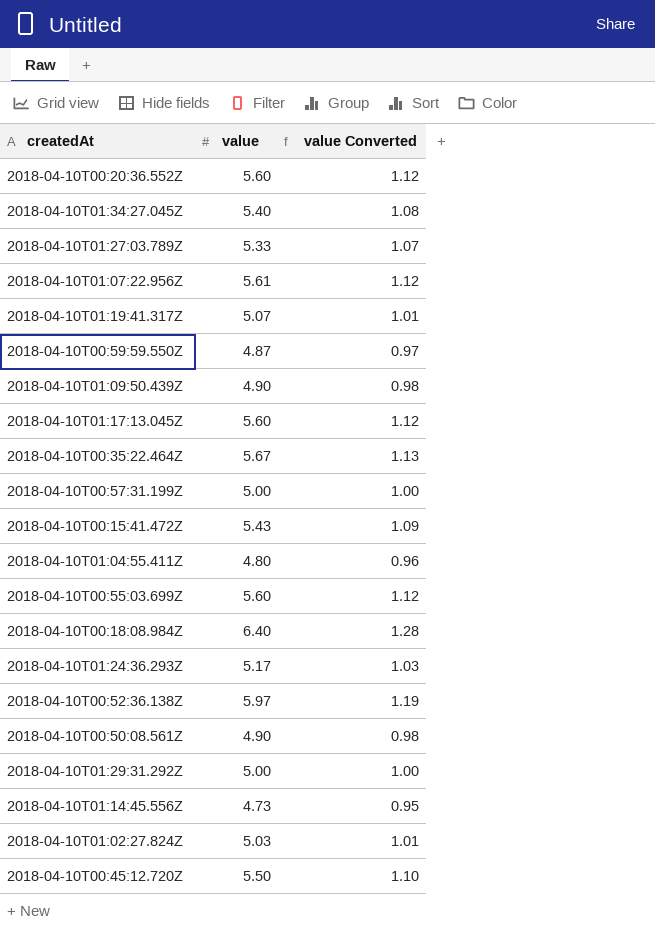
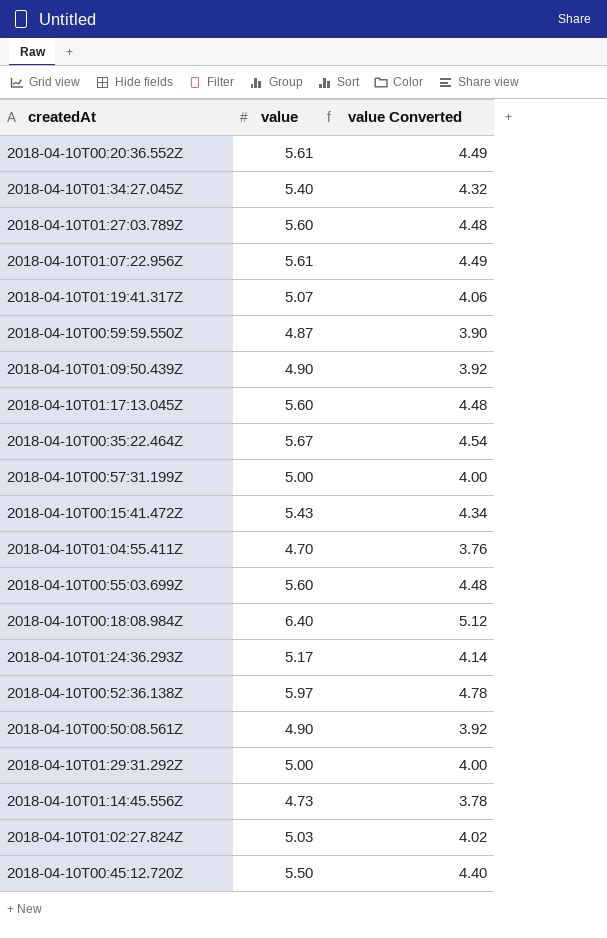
column value Converted | formula: [value] * 0.2 -> [value] * 0.8
2018-04-10T00:20:36.552Z | value: 5.60 -> 5.61
2018-04-10T01:27:03.789Z | value: 5.33 -> 5.60
2018-04-10T01:04:55.411Z | value: 4.80 -> 4.70

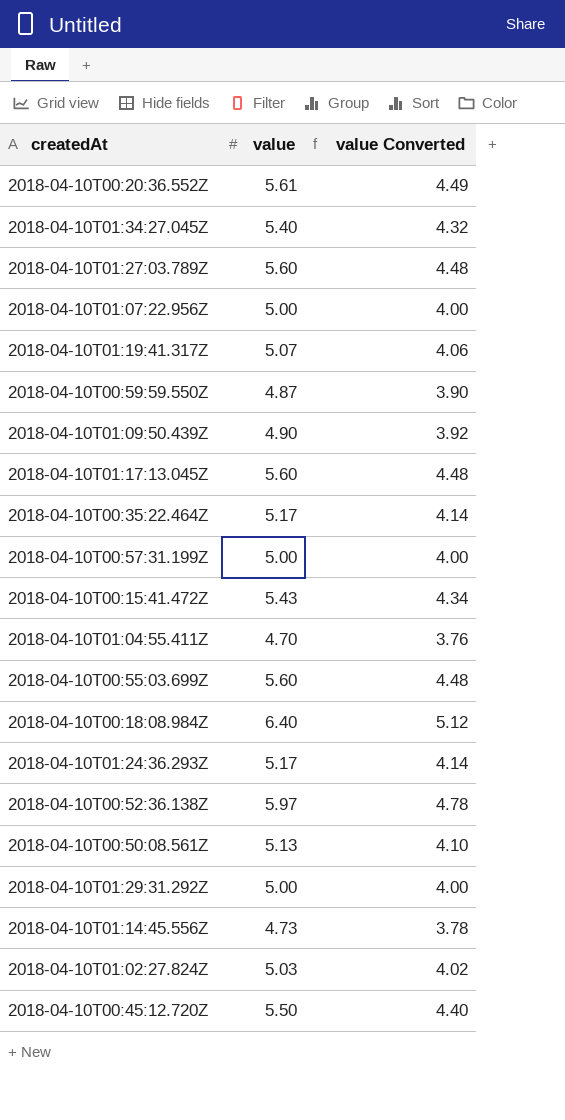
2018-04-10T01:07:22.956Z | value: 5.61 -> 5.00
2018-04-10T01:07:22.956Z | value Converted: 4.49 -> 4.00
2018-04-10T00:35:22.464Z | value: 5.67 -> 5.17
2018-04-10T00:35:22.464Z | value Converted: 4.54 -> 4.14
2018-04-10T00:50:08.561Z | value: 4.90 -> 5.13
2018-04-10T00:50:08.561Z | value Converted: 3.92 -> 4.10

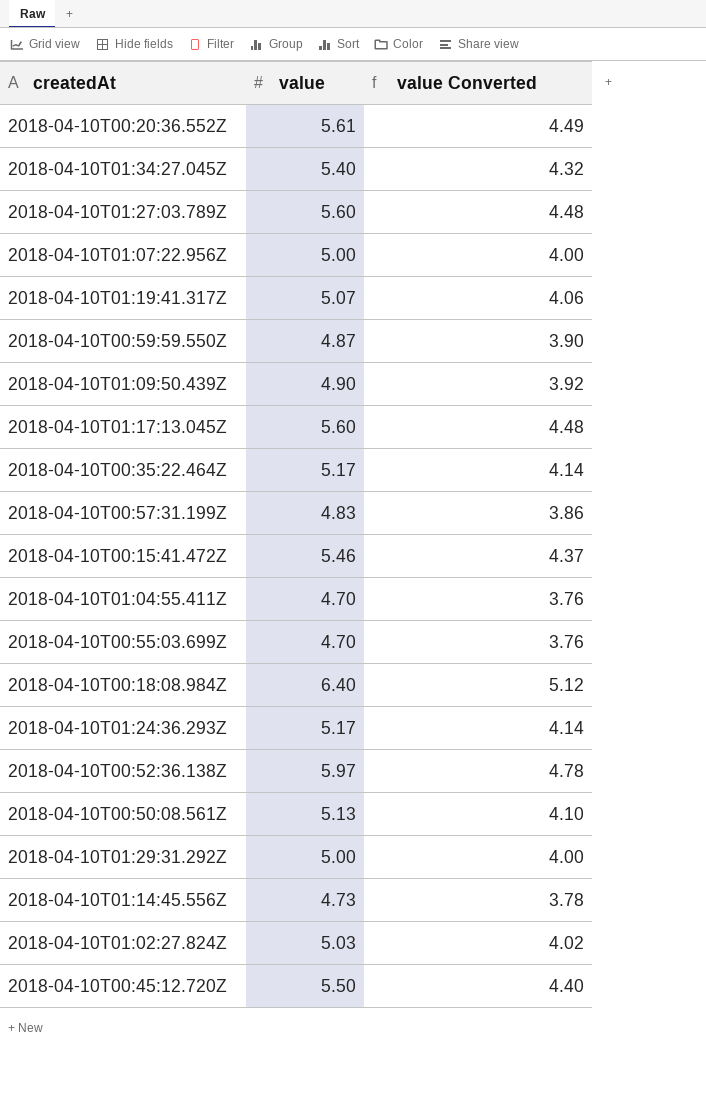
2018-04-10T00:57:31.199Z | value: 5.00 -> 4.83
2018-04-10T00:57:31.199Z | value Converted: 4.00 -> 3.86
2018-04-10T00:15:41.472Z | value: 5.43 -> 5.46
2018-04-10T00:15:41.472Z | value Converted: 4.34 -> 4.37
2018-04-10T00:55:03.699Z | value: 5.60 -> 4.70
2018-04-10T00:55:03.699Z | value Converted: 4.48 -> 3.76

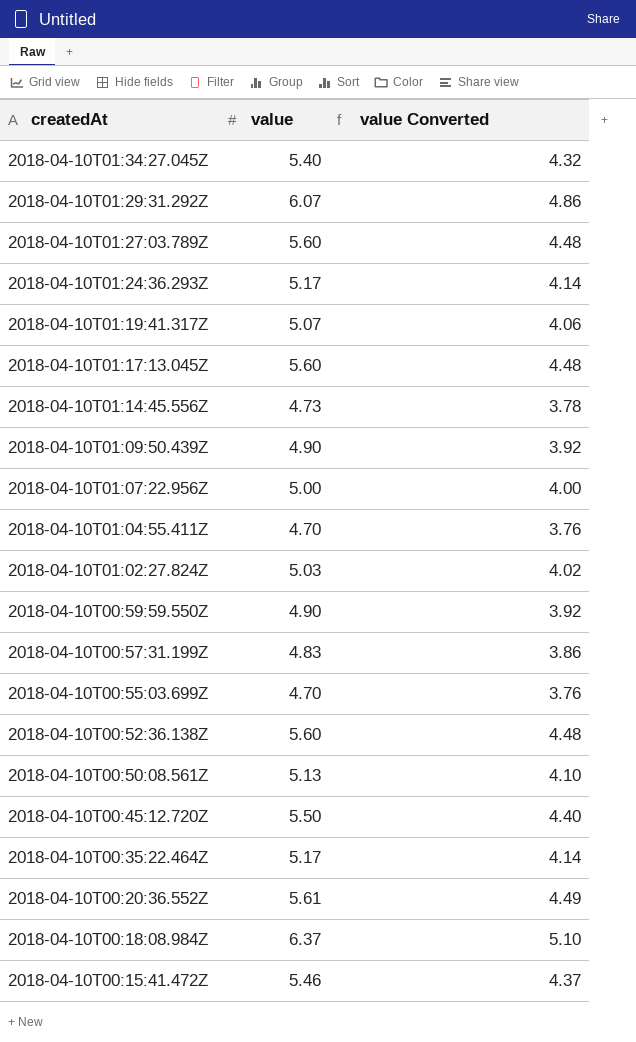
row order: none -> createdAt descending
2018-04-10T01:29:31.292Z | value: 5.00 -> 6.07
2018-04-10T01:29:31.292Z | value Converted: 4.00 -> 4.86
2018-04-10T00:59:59.550Z | value: 4.87 -> 4.90
2018-04-10T00:59:59.550Z | value Converted: 3.90 -> 3.92
2018-04-10T00:52:36.138Z | value: 5.97 -> 5.60
2018-04-10T00:52:36.138Z | value Converted: 4.78 -> 4.48
2018-04-10T00:18:08.984Z | value: 6.40 -> 6.37
2018-04-10T00:18:08.984Z | value Converted: 5.12 -> 5.10

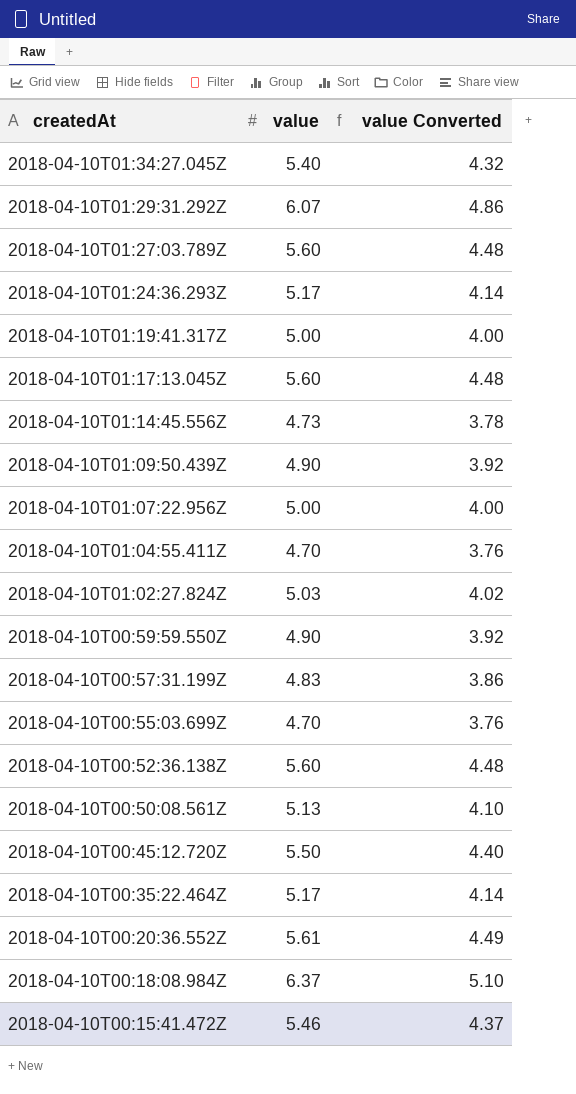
2018-04-10T01:19:41.317Z | value: 5.07 -> 5.00
2018-04-10T01:19:41.317Z | value Converted: 4.06 -> 4.00

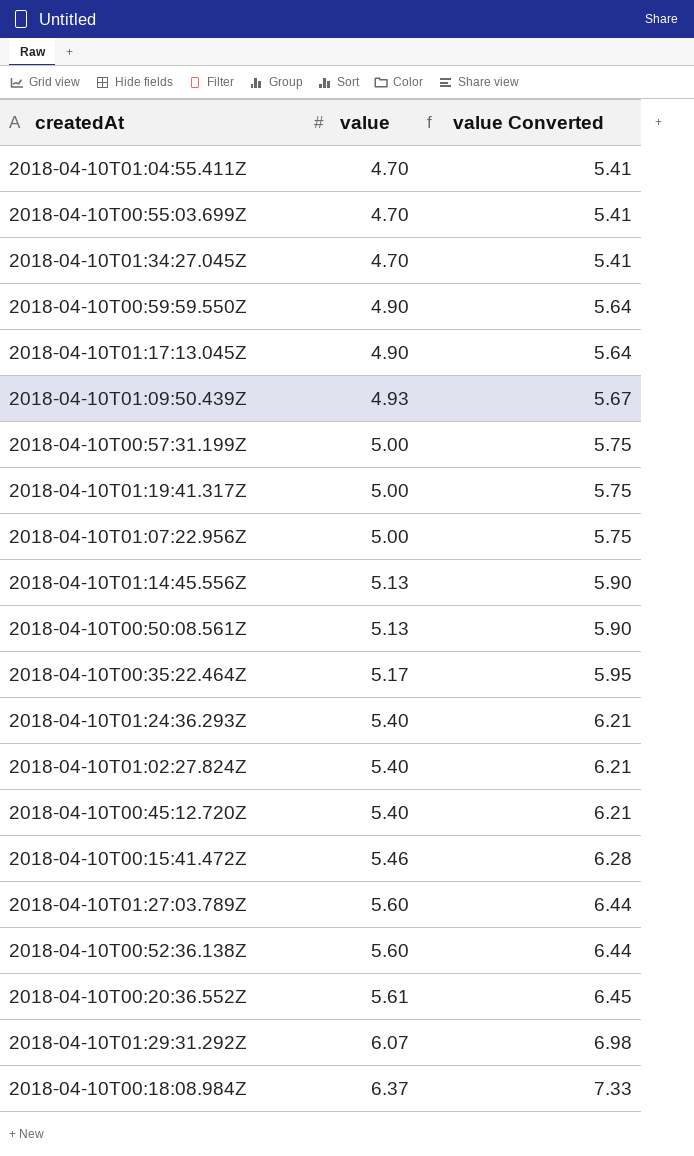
row order: createdAt descending -> value ascending
column value Converted | formula: [value] * 0.8 -> [value] * 1.15
2018-04-10T01:34:27.045Z | value: 5.40 -> 4.70
2018-04-10T01:17:13.045Z | value: 5.60 -> 4.90
2018-04-10T01:09:50.439Z | value: 4.90 -> 4.93
2018-04-10T00:57:31.199Z | value: 4.83 -> 5.00
2018-04-10T01:14:45.556Z | value: 4.73 -> 5.13
2018-04-10T01:24:36.293Z | value: 5.17 -> 5.40
2018-04-10T01:02:27.824Z | value: 5.03 -> 5.40
2018-04-10T00:45:12.720Z | value: 5.50 -> 5.40

